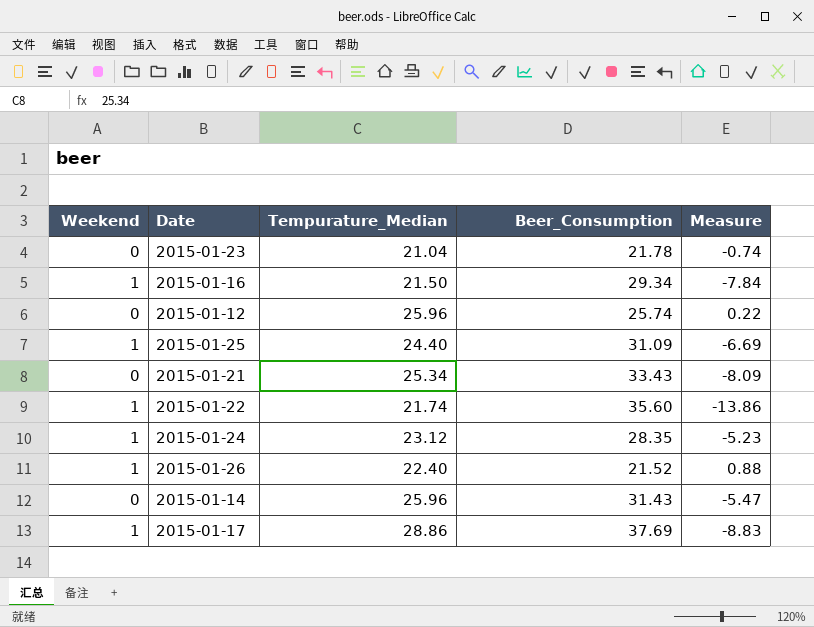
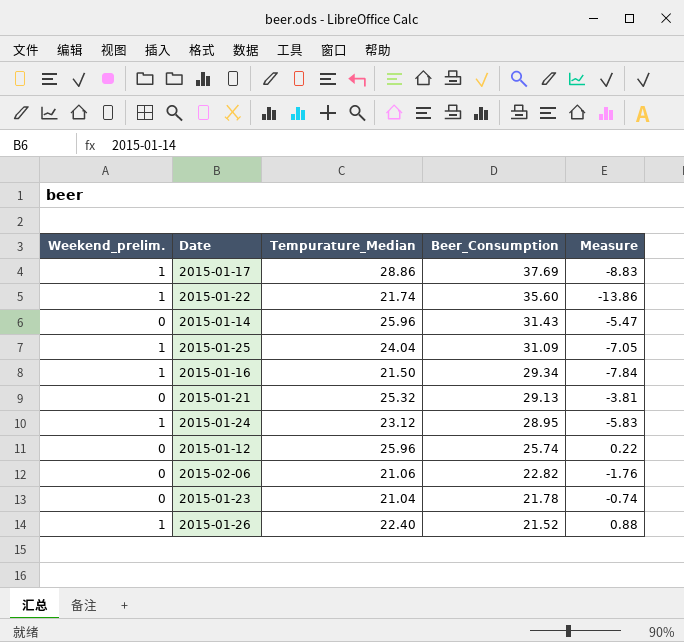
row order: none -> Beer_Consumption descending
column name: Weekend -> Weekend_prelim.
2015-01-25 | Tempurature_Median: 24.40 -> 24.04
2015-01-25 | Measure: -6.69 -> -7.05
2015-01-21 | Tempurature_Median: 25.34 -> 25.32
2015-01-21 | Beer_Consumption: 33.43 -> 29.13
2015-01-21 | Measure: -8.09 -> -3.81
2015-01-24 | Beer_Consumption: 28.35 -> 28.95
2015-01-24 | Measure: -5.23 -> -5.83
row 2015-02-06: none -> 0 | 21.06 | 22.82 | -1.76

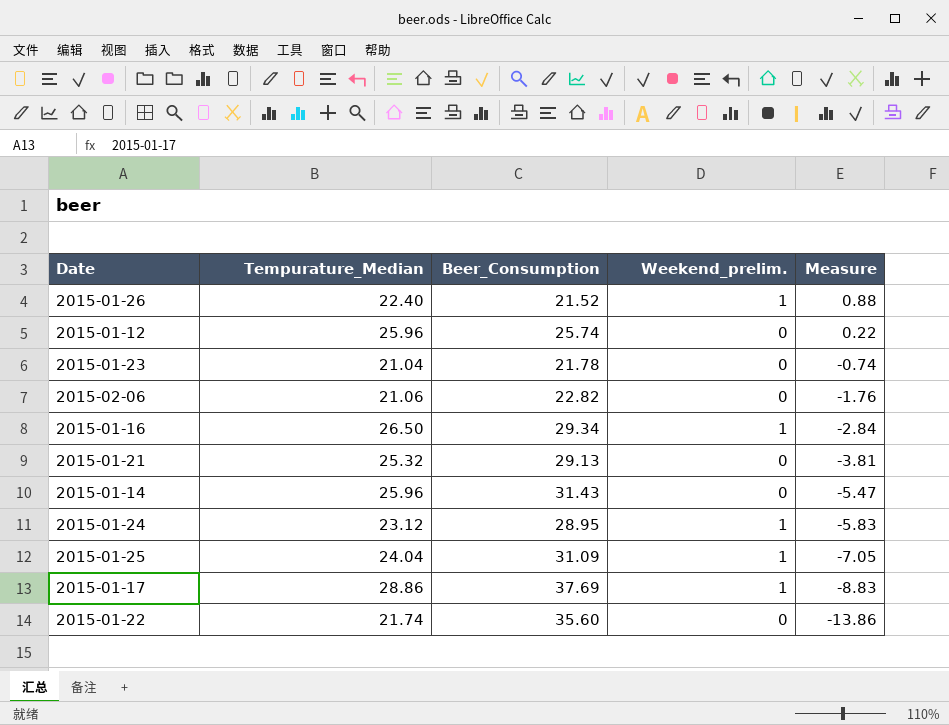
row order: Beer_Consumption descending -> Measure descending
column Weekend_prelim. | position: 1 -> 4
2015-01-16 | Tempurature_Median: 21.50 -> 26.50
2015-01-16 | Measure: -7.84 -> -2.84
2015-01-22 | Weekend_prelim.: 1 -> 0

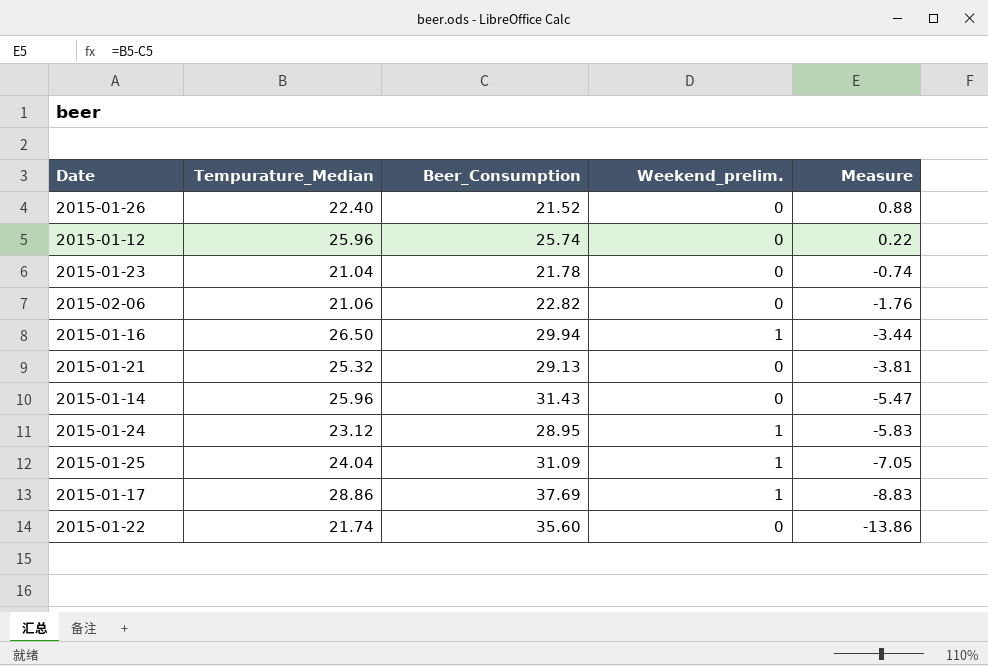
2015-01-26 | Weekend_prelim.: 1 -> 0
2015-01-16 | Beer_Consumption: 29.34 -> 29.94
2015-01-16 | Measure: -2.84 -> -3.44

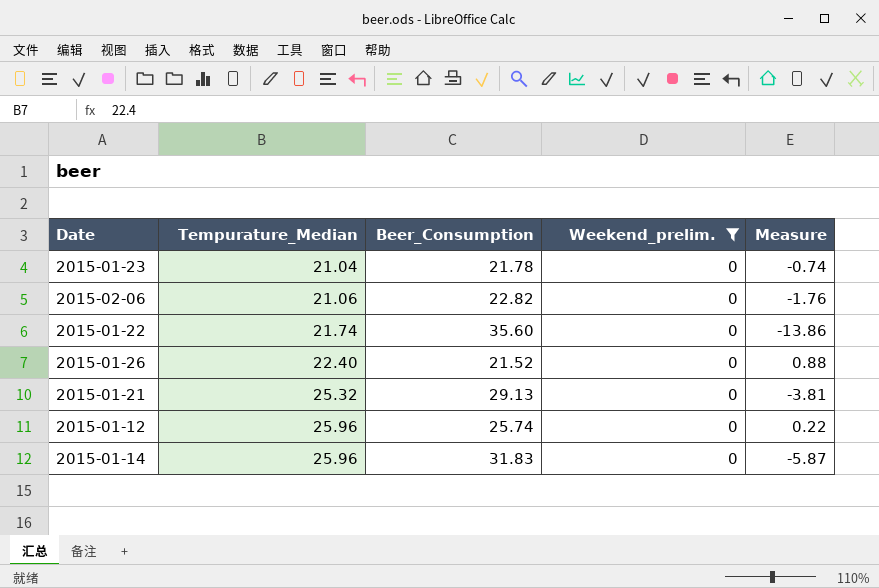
filter: none -> Weekend_prelim. = 0
row order: Measure descending -> Tempurature_Median ascending
2015-01-14 | Beer_Consumption: 31.43 -> 31.83
2015-01-14 | Measure: -5.47 -> -5.87

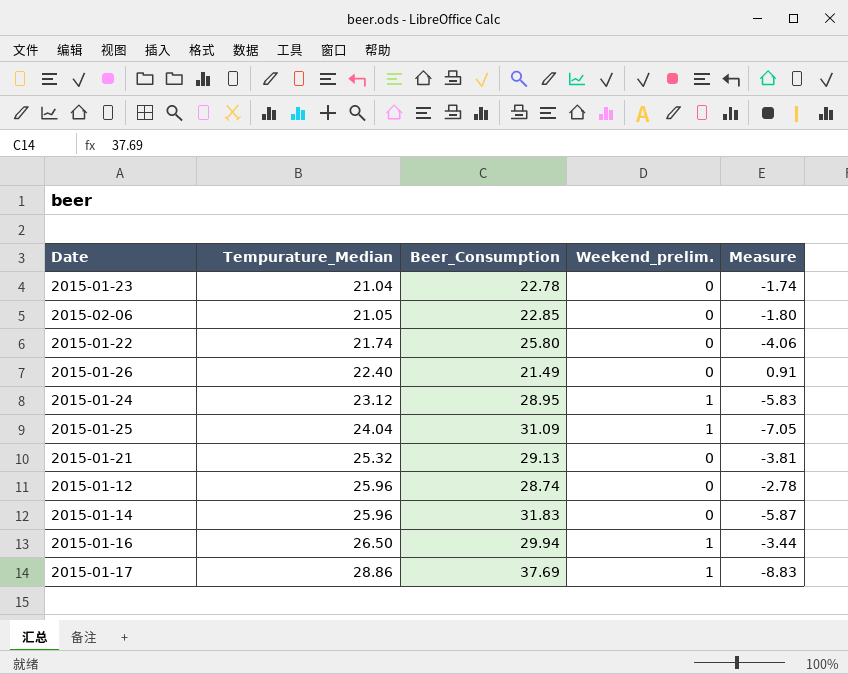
filter: Weekend_prelim. = 0 -> none
2015-01-23 | Beer_Consumption: 21.78 -> 22.78
2015-01-23 | Measure: -0.74 -> -1.74
2015-02-06 | Tempurature_Median: 21.06 -> 21.05
2015-02-06 | Beer_Consumption: 22.82 -> 22.85
2015-02-06 | Measure: -1.76 -> -1.80
2015-01-22 | Beer_Consumption: 35.60 -> 25.80
2015-01-22 | Measure: -13.86 -> -4.06
2015-01-26 | Beer_Consumption: 21.52 -> 21.49
2015-01-26 | Measure: 0.88 -> 0.91
2015-01-12 | Beer_Consumption: 25.74 -> 28.74
2015-01-12 | Measure: 0.22 -> -2.78

